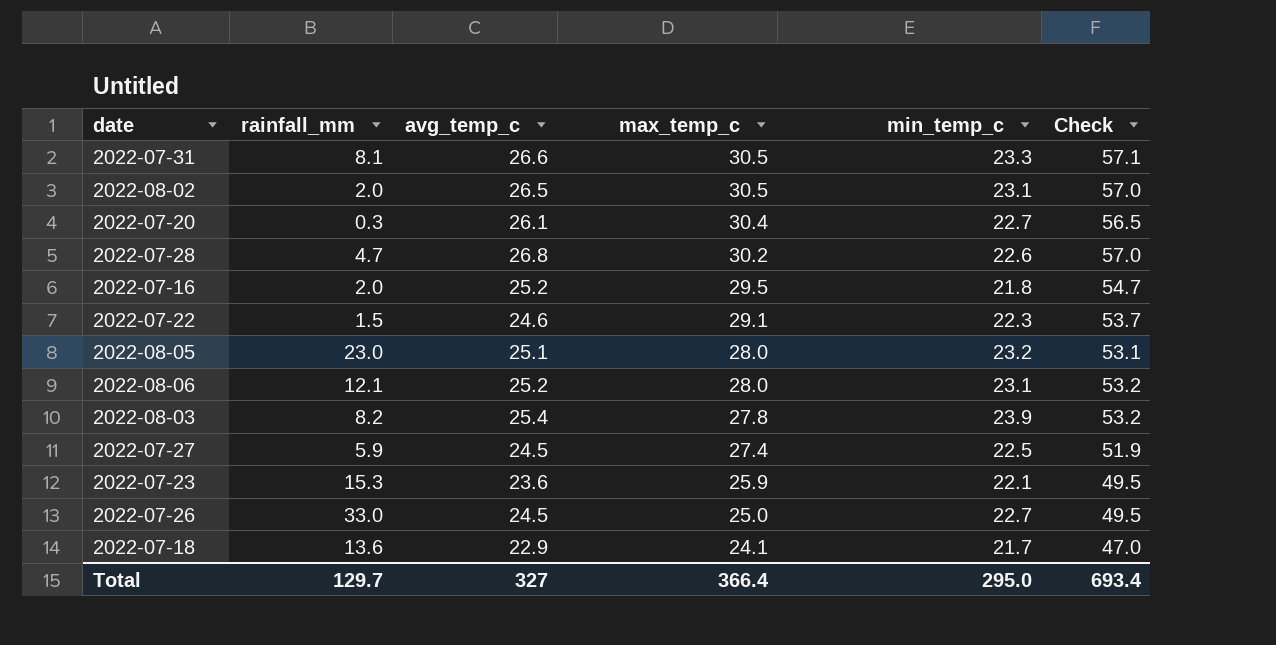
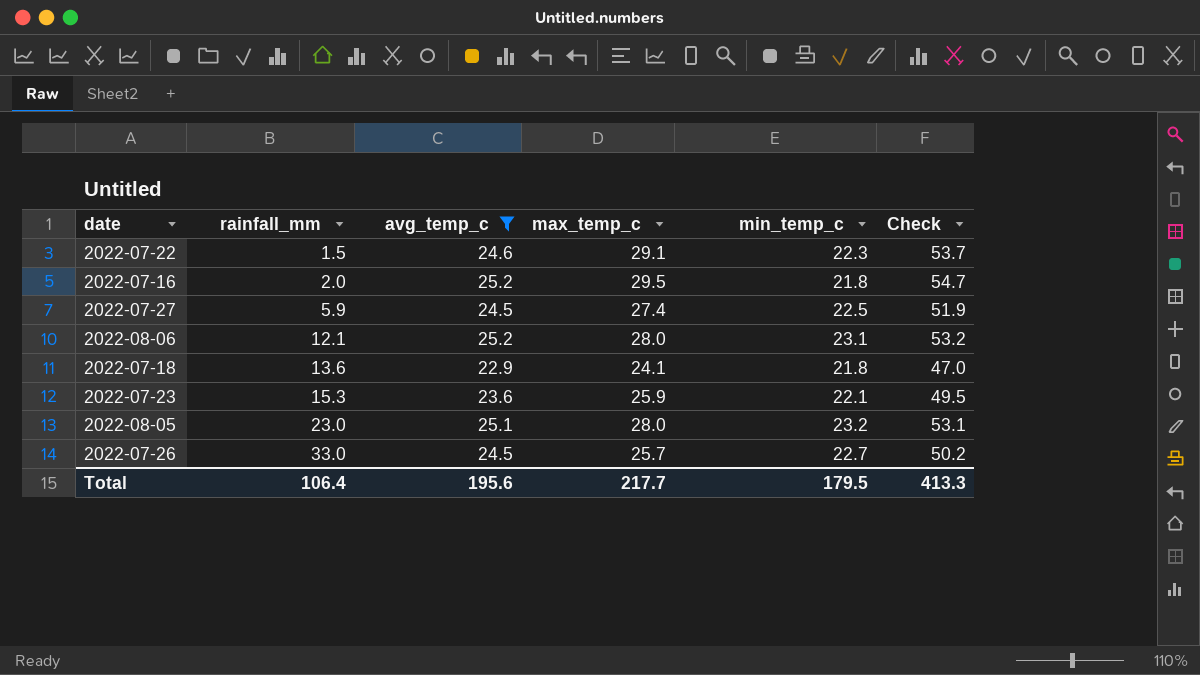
filter: none -> avg_temp_c <= 25.2
row order: max_temp_c descending -> rainfall_mm ascending
2022-07-18 | min_temp_c: 21.7 -> 21.8
2022-07-26 | max_temp_c: 25.0 -> 25.7
2022-07-26 | Check: 49.5 -> 50.2
Total | rainfall_mm: 129.7 -> 106.4
Total | avg_temp_c: 327 -> 195.6
Total | max_temp_c: 366.4 -> 217.7
Total | min_temp_c: 295.0 -> 179.5
Total | Check: 693.4 -> 413.3

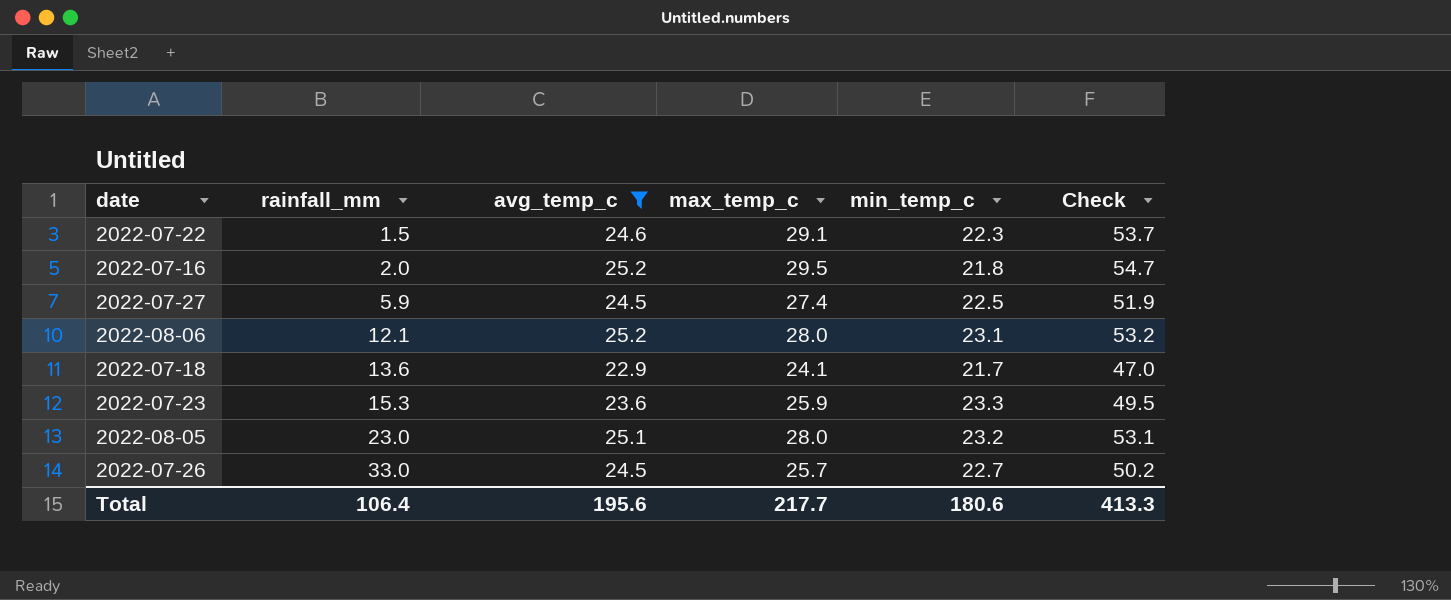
2022-07-18 | min_temp_c: 21.8 -> 21.7
2022-07-23 | min_temp_c: 22.1 -> 23.3
Total | min_temp_c: 179.5 -> 180.6

